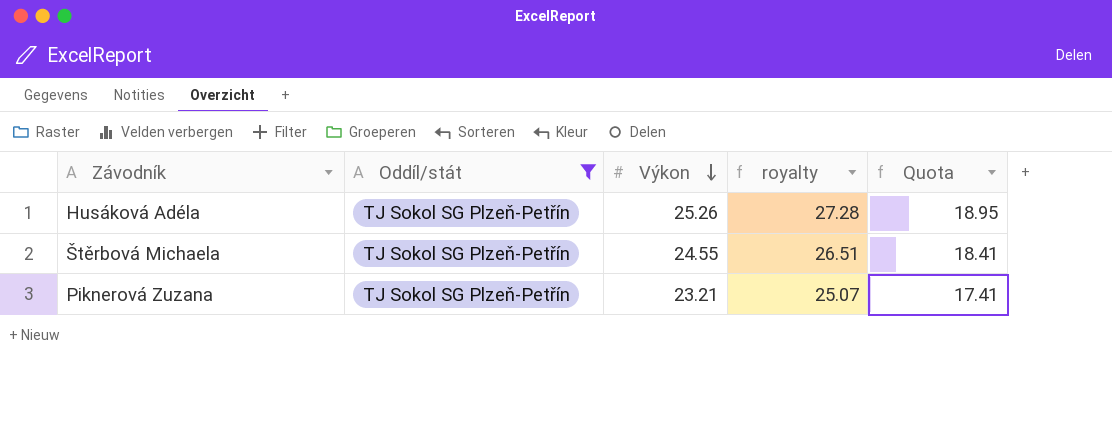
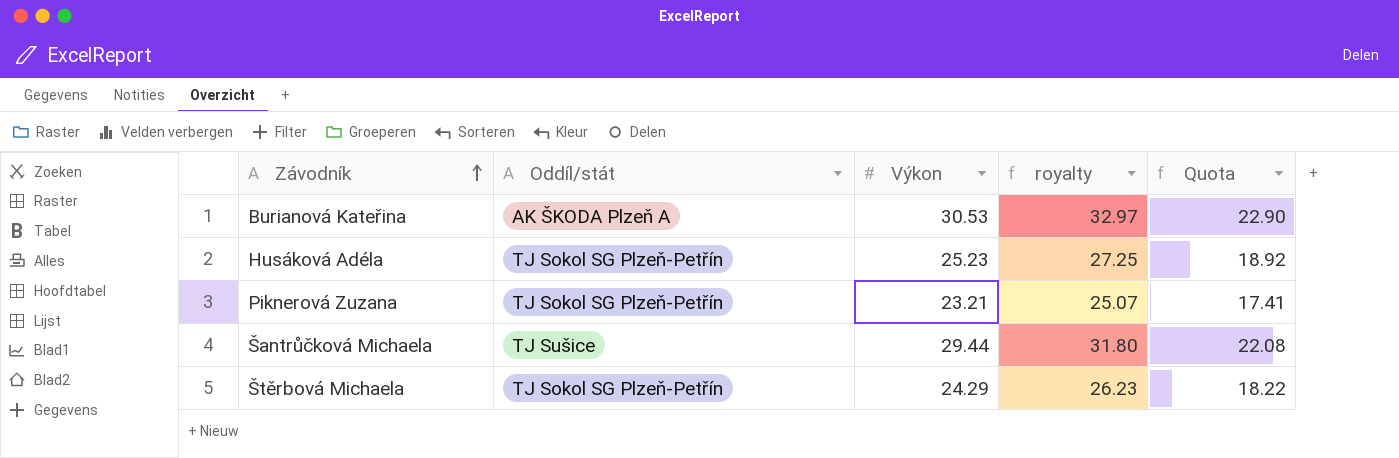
filter: Oddíl/stát = TJ Sokol SG Plzeň-Petřín -> none
row order: Výkon descending -> Závodník ascending
Husáková Adéla | Výkon: 25.26 -> 25.23
Husáková Adéla | royalty: 27.28 -> 27.25
Husáková Adéla | Quota: 18.95 -> 18.92
Štěrbová Michaela | Výkon: 24.55 -> 24.29
Štěrbová Michaela | royalty: 26.51 -> 26.23
Štěrbová Michaela | Quota: 18.41 -> 18.22

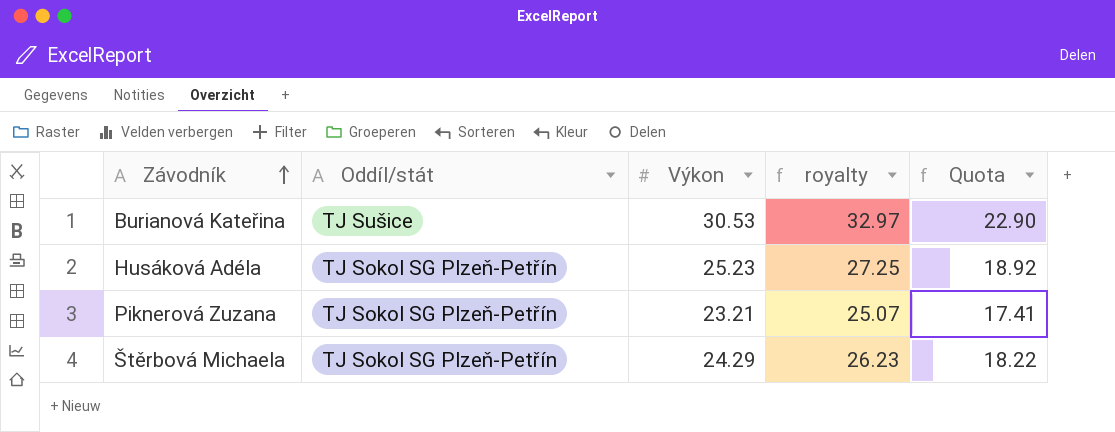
row Šantrůčková Michaela: TJ Sušice | 29.44 | 31.80 | 22.08 -> none
Burianová Kateřina | Oddíl/stát: AK ŠKODA Plzeň A -> TJ Sušice

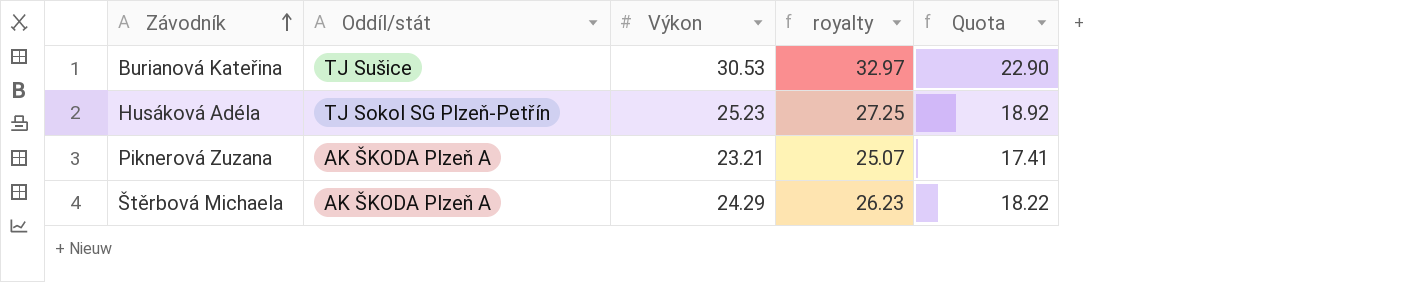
Piknerová Zuzana | Oddíl/stát: TJ Sokol SG Plzeň-Petřín -> AK ŠKODA Plzeň A
Štěrbová Michaela | Oddíl/stát: TJ Sokol SG Plzeň-Petřín -> AK ŠKODA Plzeň A

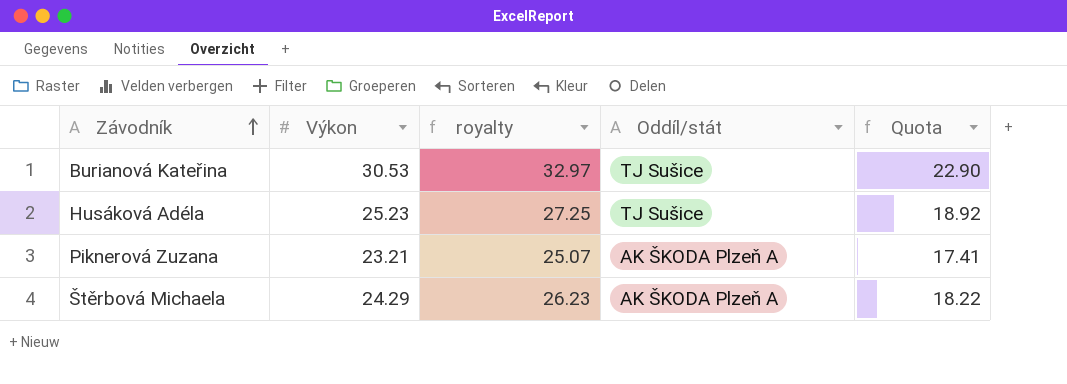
column Oddíl/stát | position: 2 -> 4
Husáková Adéla | Oddíl/stát: TJ Sokol SG Plzeň-Petřín -> TJ Sušice

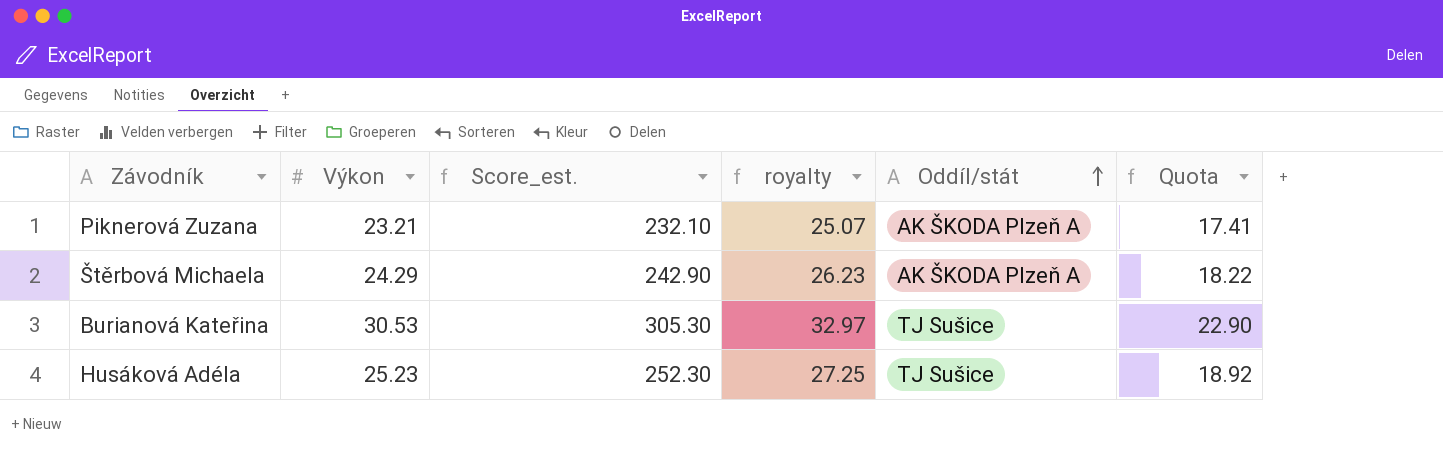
row order: Závodník ascending -> Oddíl/stát ascending
column Score_est. | formula: none -> [Výkon] * 10

